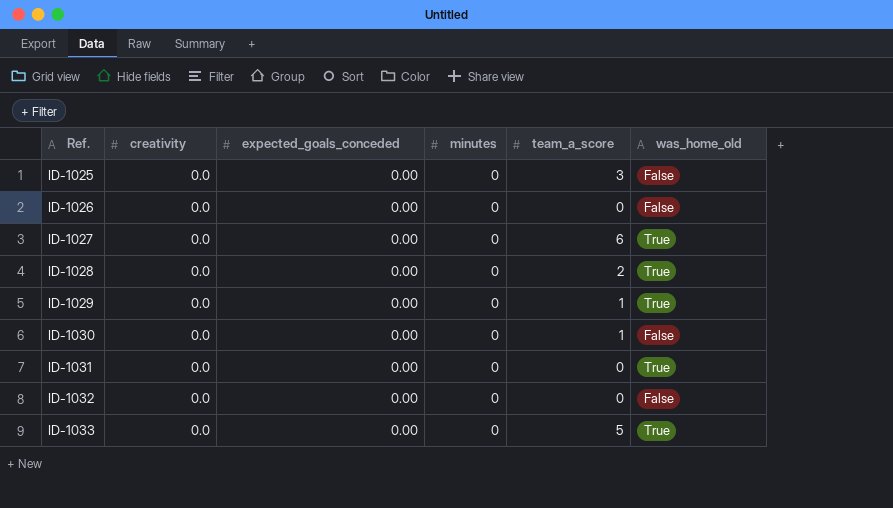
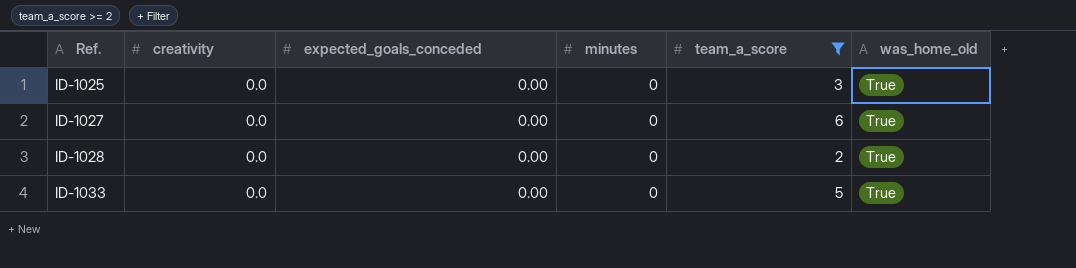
filter: none -> team_a_score >= 2
ID-1025 | was_home_old: False -> True

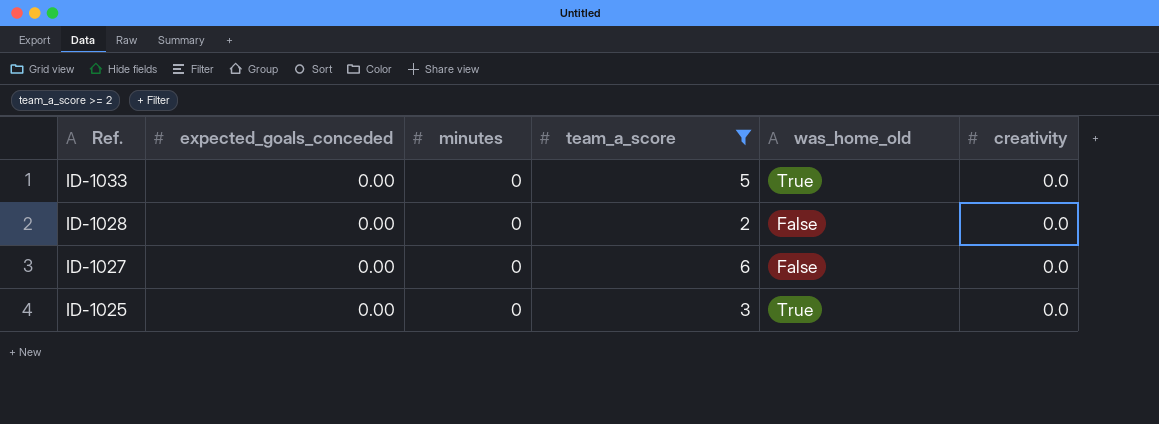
row order: Ref. ascending -> Ref. descending
column creativity | position: 2 -> 6
ID-1028 | was_home_old: True -> False
ID-1027 | was_home_old: True -> False

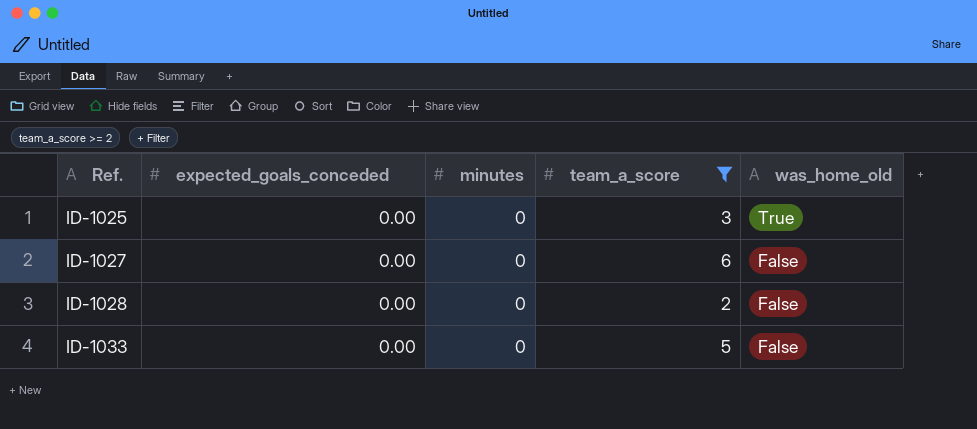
row order: Ref. descending -> Ref. ascending
column creativity | position: 6 -> none
ID-1033 | was_home_old: True -> False

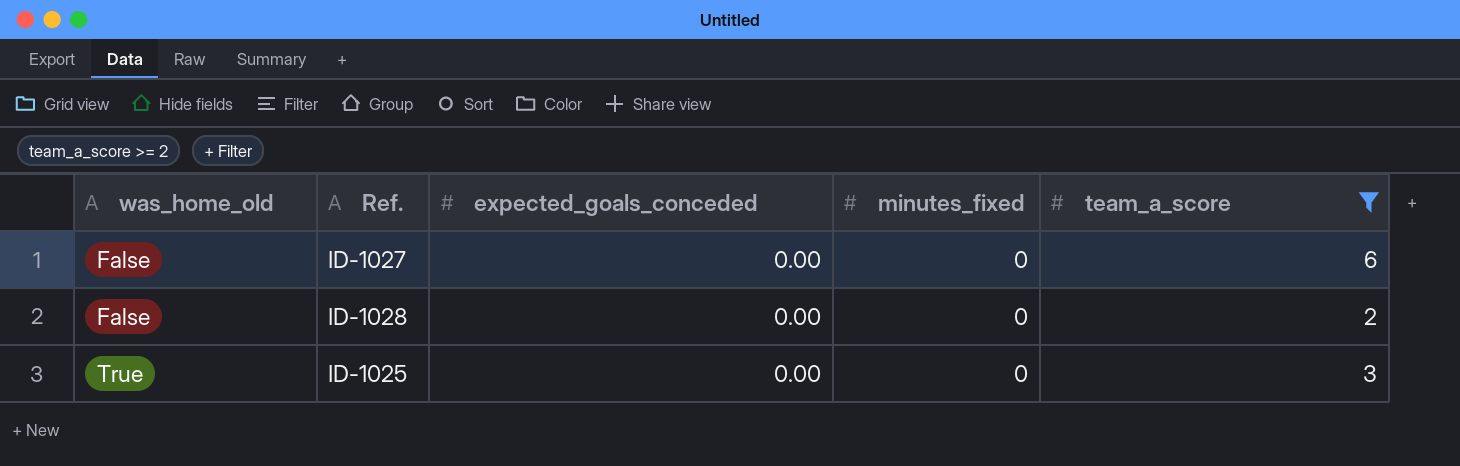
row order: Ref. ascending -> was_home_old ascending
column was_home_old | position: 5 -> 1
column name: minutes -> minutes_fixed
row ID-1033: 0.00 | 0 | 5 | False -> none

